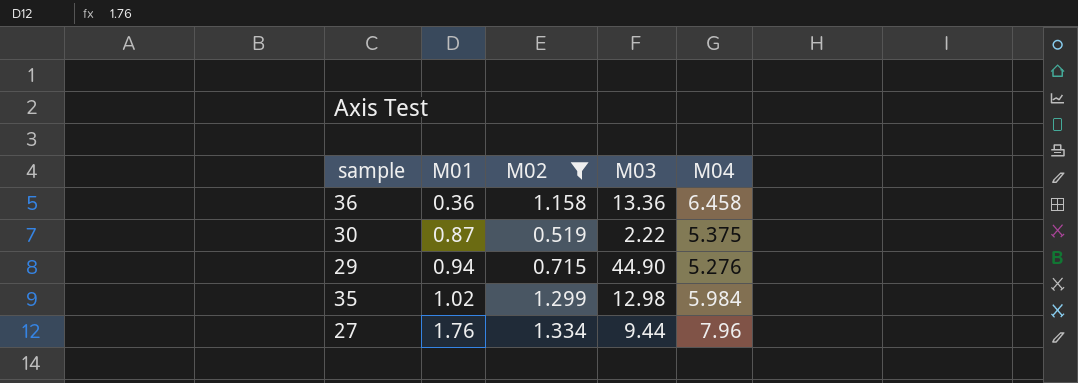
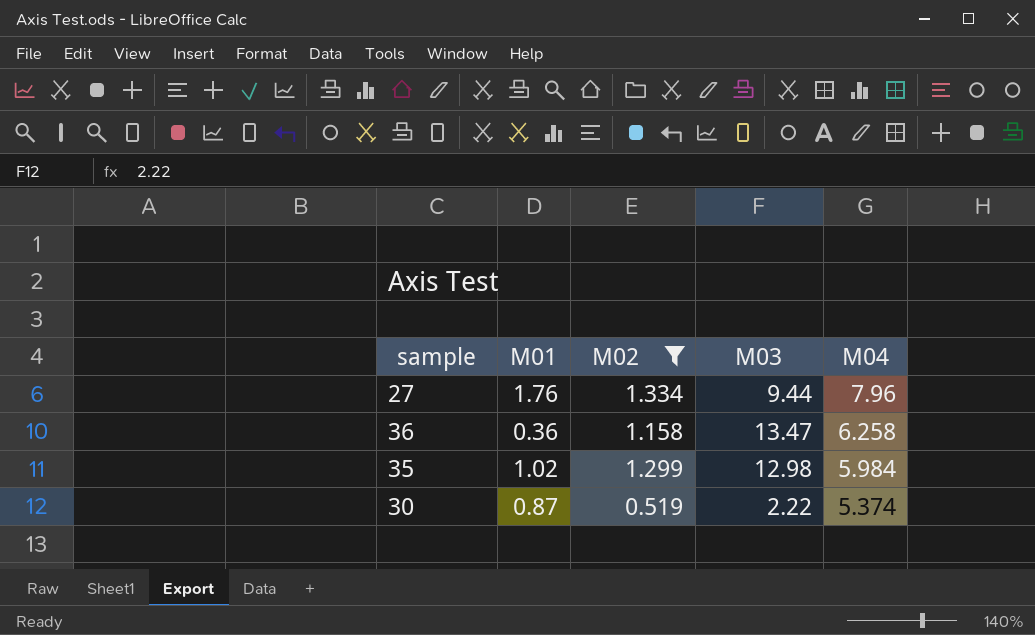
row order: M01 ascending -> M04 descending
row 29: 0.94 | 0.715 | 44.90 | 5.276 -> none
36 | M03: 13.36 -> 13.47
36 | M04: 6.458 -> 6.258
30 | M04: 5.375 -> 5.374

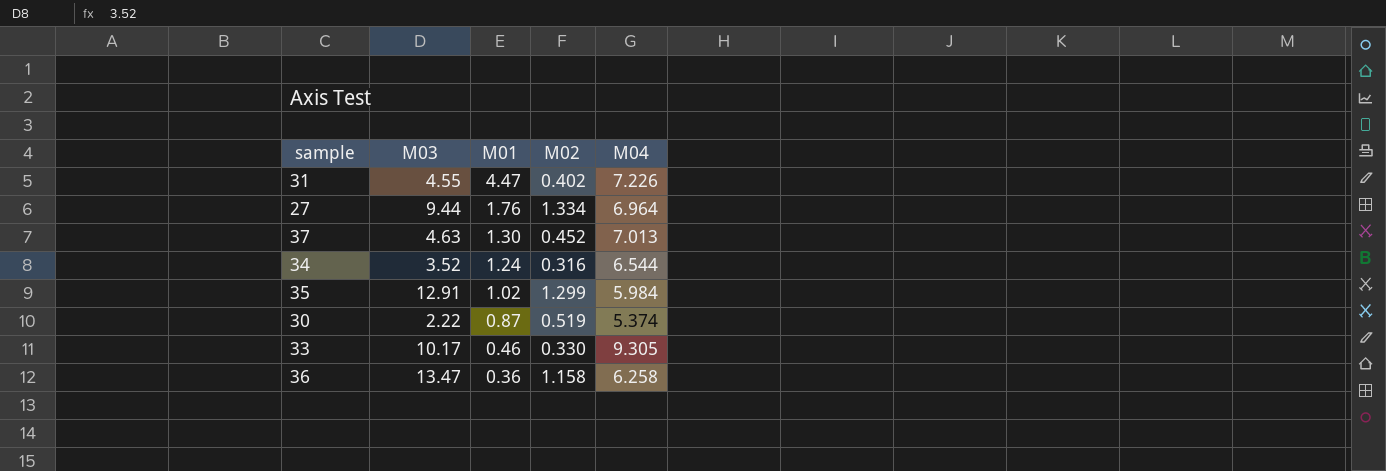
filter: M02 >= 0.519 -> none
row order: M04 descending -> M01 descending
column M03 | position: 4 -> 2
27 | M04: 7.96 -> 6.964
35 | M03: 12.98 -> 12.91

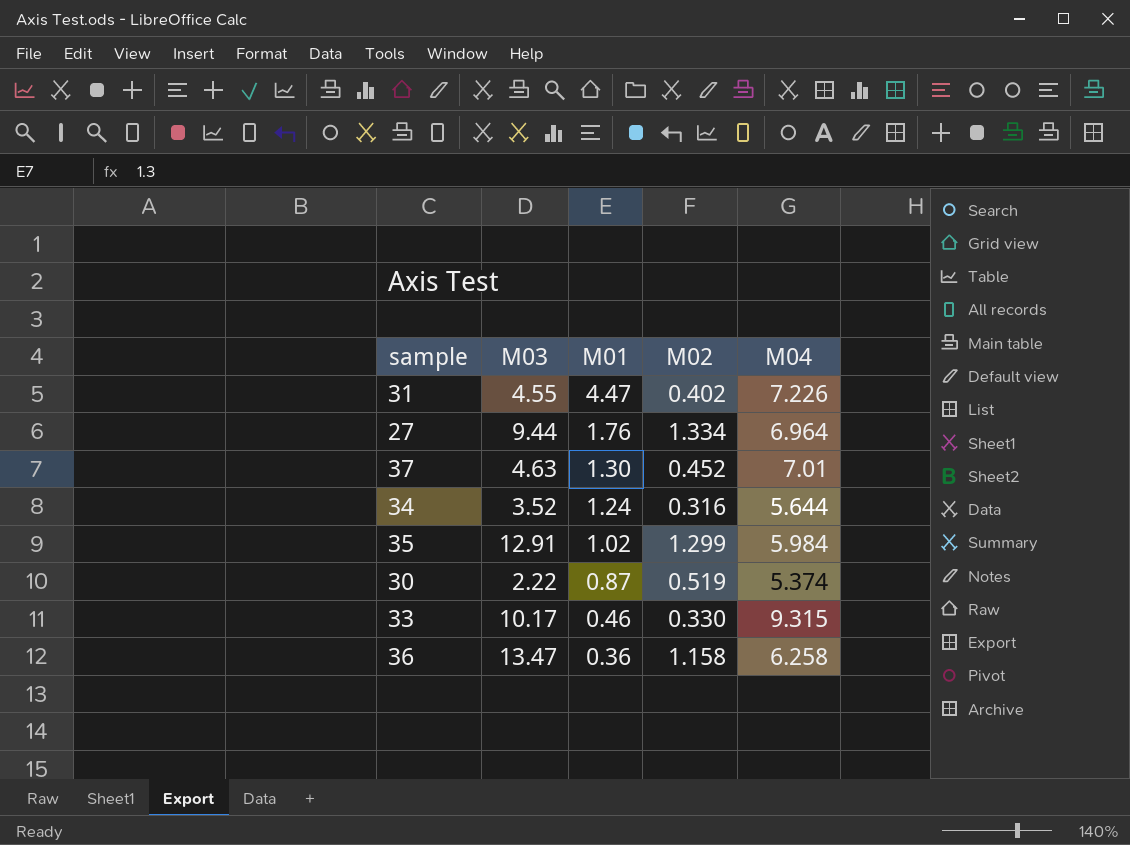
37 | M04: 7.013 -> 7.01
34 | M04: 6.544 -> 5.644
33 | M04: 9.305 -> 9.315

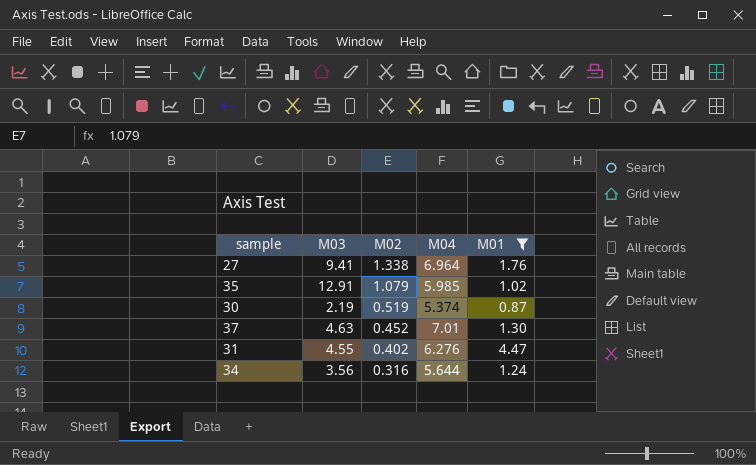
filter: none -> M01 >= 0.87
row order: M01 descending -> M02 descending
column M01 | position: 3 -> 5
27 | M03: 9.44 -> 9.41
27 | M02: 1.334 -> 1.338
35 | M02: 1.299 -> 1.079
35 | M04: 5.984 -> 5.985
30 | M03: 2.22 -> 2.19
31 | M04: 7.226 -> 6.276
34 | M03: 3.52 -> 3.56

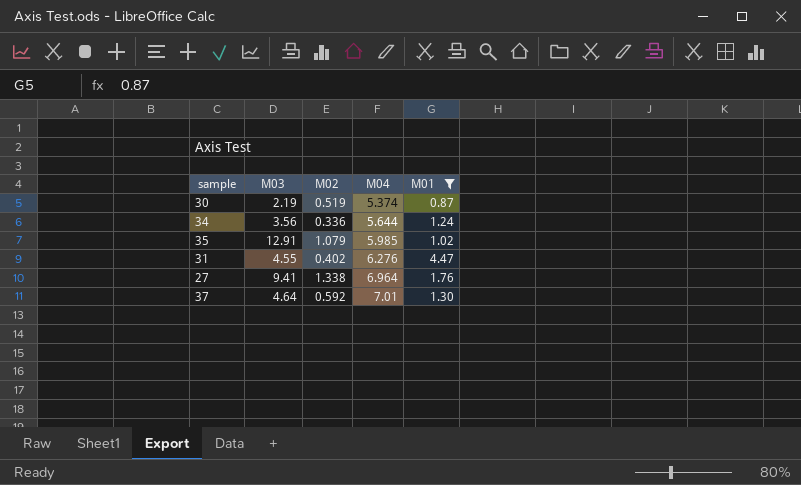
row order: M02 descending -> M04 ascending
34 | M02: 0.316 -> 0.336
37 | M03: 4.63 -> 4.64
37 | M02: 0.452 -> 0.592

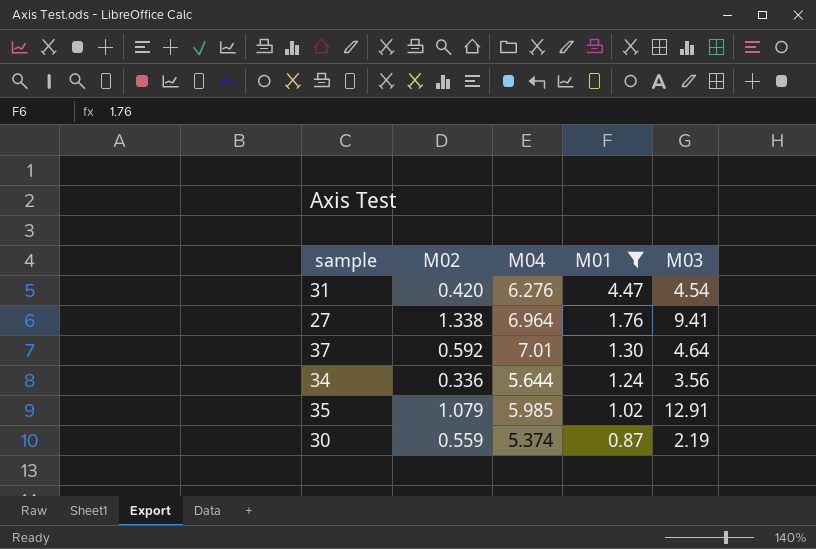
row order: M04 ascending -> M01 descending
column M03 | position: 2 -> 5
31 | M02: 0.402 -> 0.420
31 | M03: 4.55 -> 4.54
30 | M02: 0.519 -> 0.559

